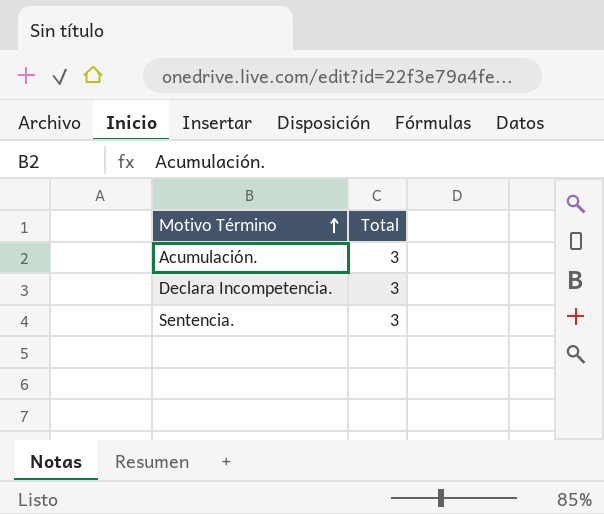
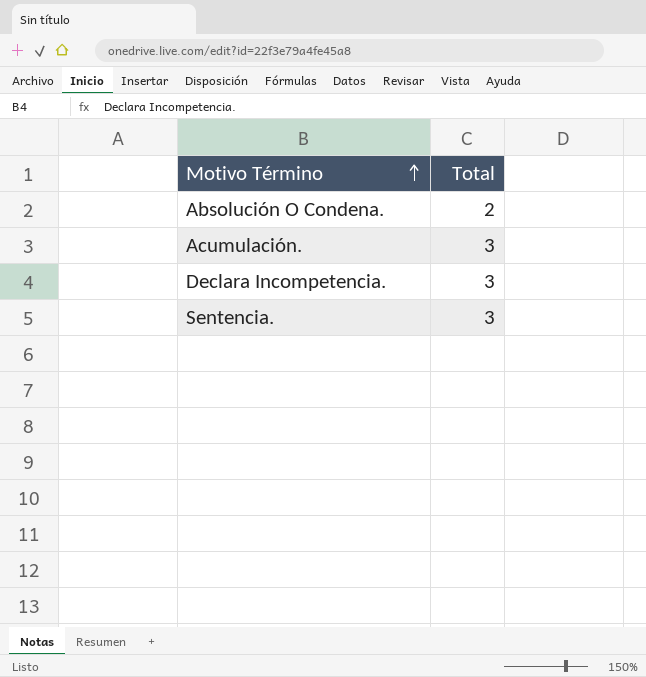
row Absolución O Condena.: none -> 2

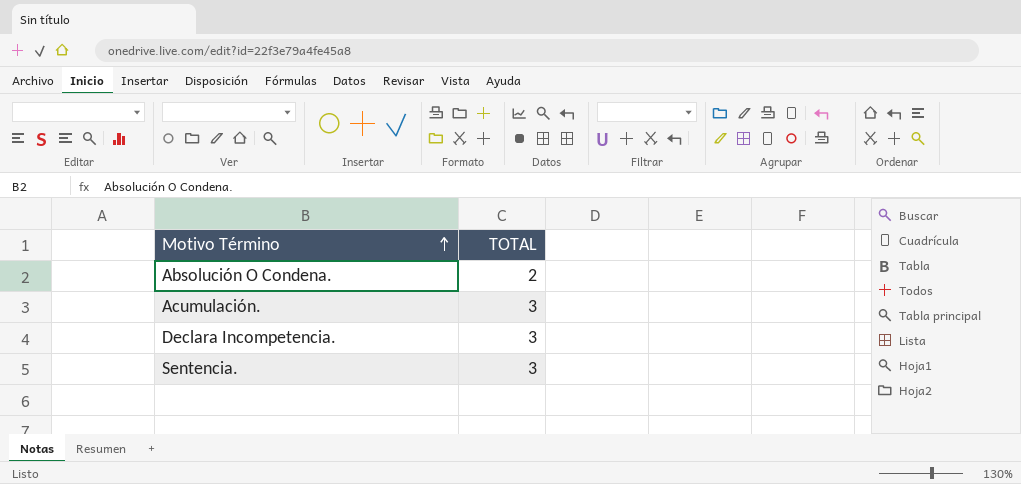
column name: Total -> TOTAL

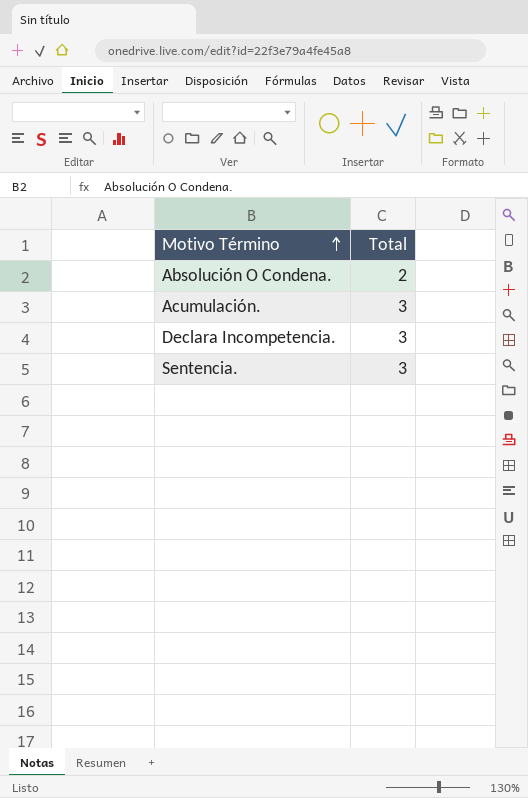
column name: TOTAL -> Total

